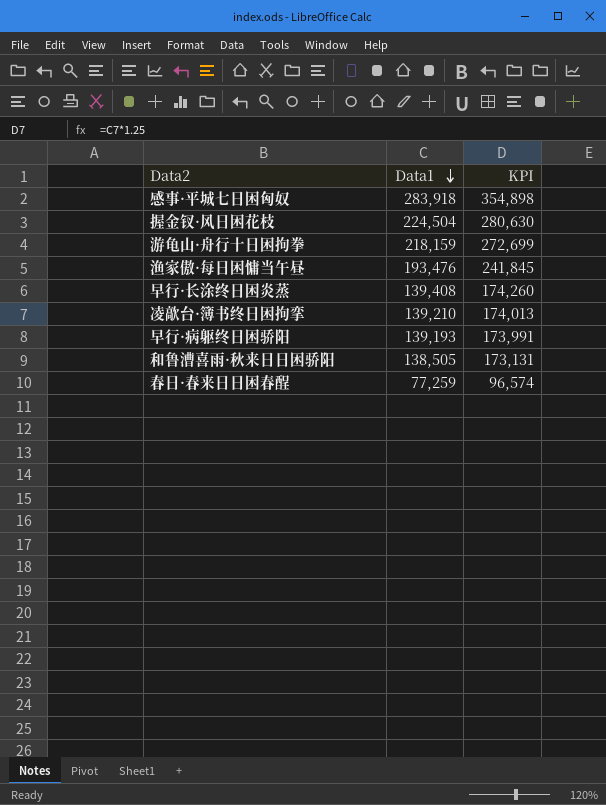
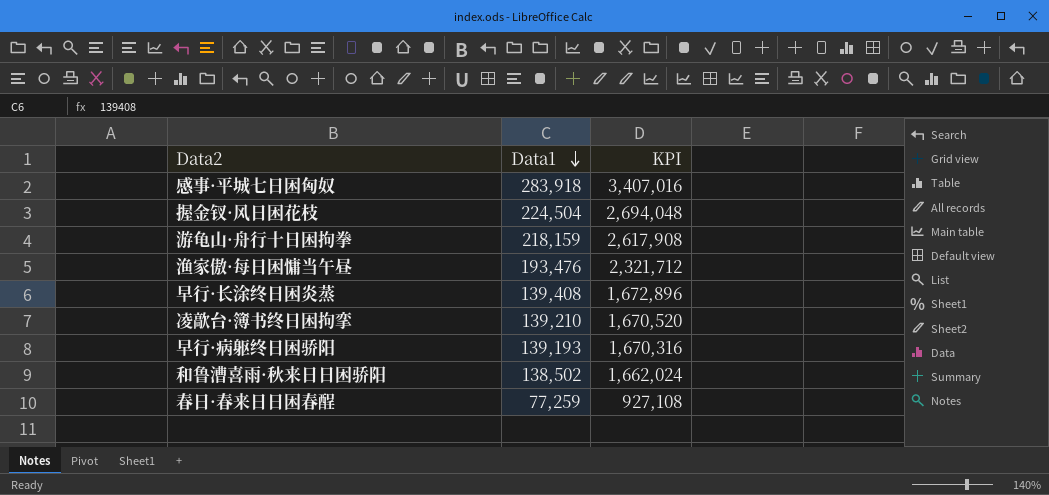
column KPI | formula: [Data1] * 1.25 -> [Data1] * 12
和鲁漕喜雨·秋来日日困骄阳 | Data1: 138,505 -> 138,502

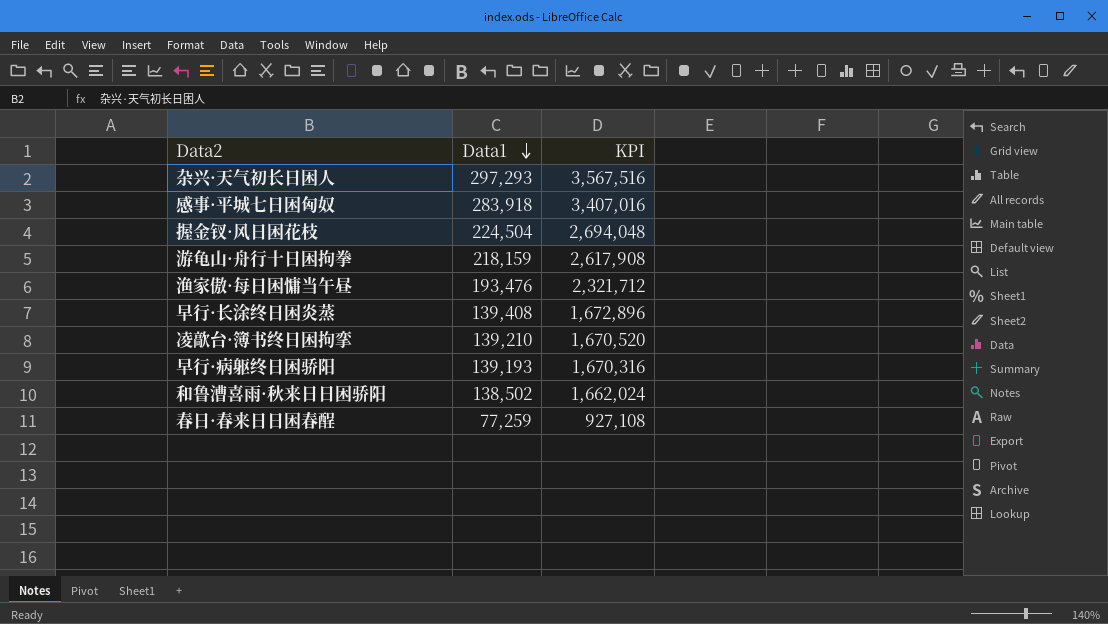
row 杂兴·天气初长日困人: none -> 297,293 | 3,567,516

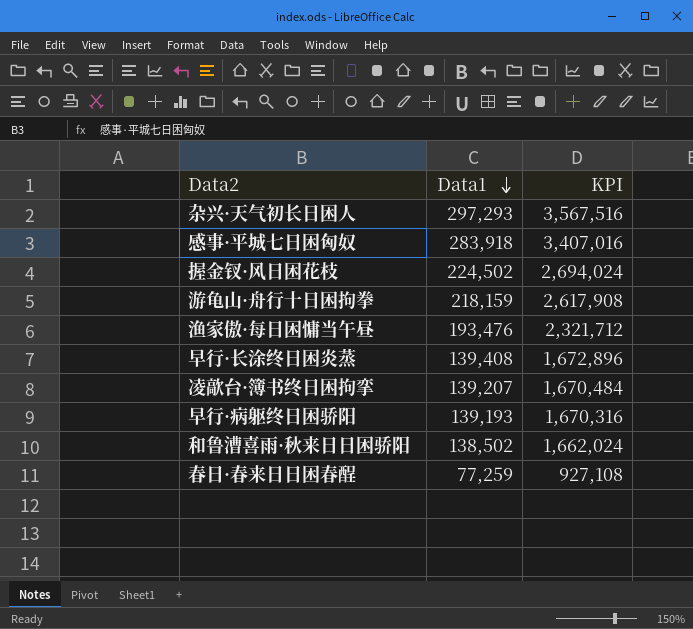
握金钗·风日困花枝 | Data1: 224,504 -> 224,502
握金钗·风日困花枝 | KPI: 2,694,048 -> 2,694,024
凌歊台·簿书终日困拘挛 | Data1: 139,210 -> 139,207
凌歊台·簿书终日困拘挛 | KPI: 1,670,520 -> 1,670,484

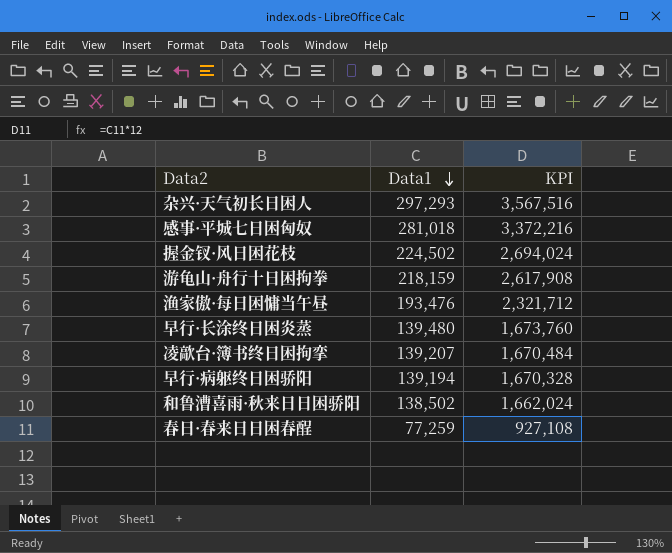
感事·平城七日困匈奴 | Data1: 283,918 -> 281,018
感事·平城七日困匈奴 | KPI: 3,407,016 -> 3,372,216
早行·长涂终日困炎蒸 | Data1: 139,408 -> 139,480
早行·长涂终日困炎蒸 | KPI: 1,672,896 -> 1,673,760
早行·病躯终日困骄阳 | Data1: 139,193 -> 139,194
早行·病躯终日困骄阳 | KPI: 1,670,316 -> 1,670,328

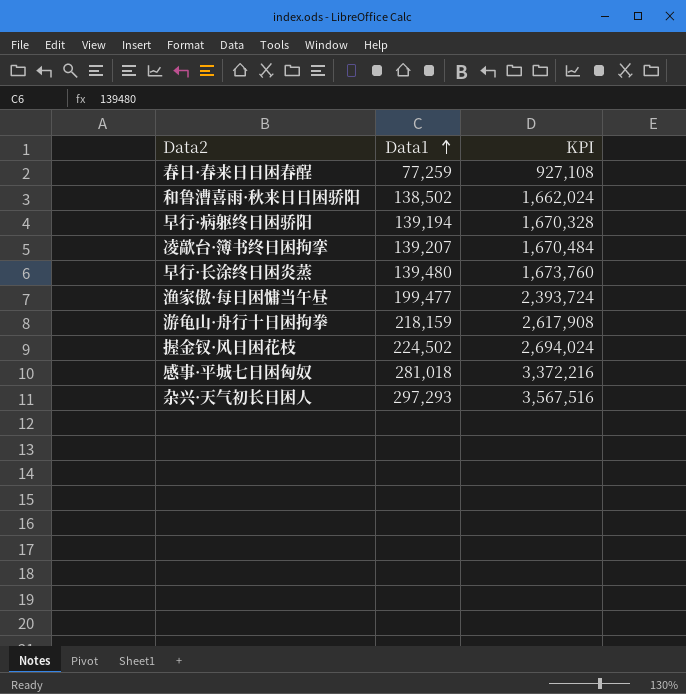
row order: Data1 descending -> Data1 ascending
渔家傲·每日困慵当午昼 | Data1: 193,476 -> 199,477
渔家傲·每日困慵当午昼 | KPI: 2,321,712 -> 2,393,724

